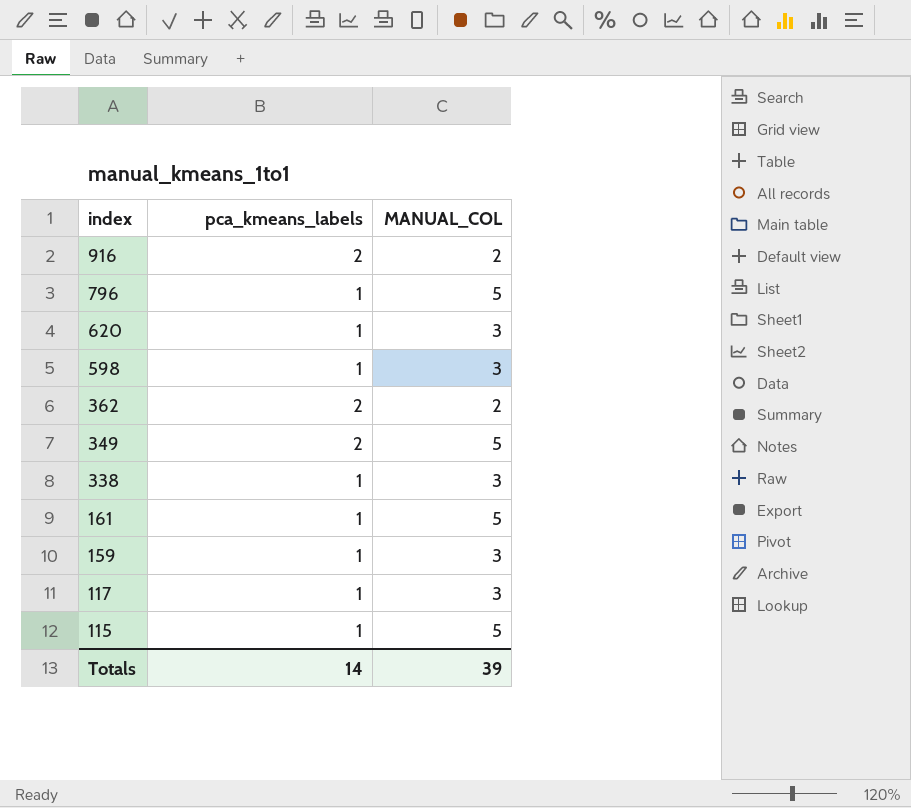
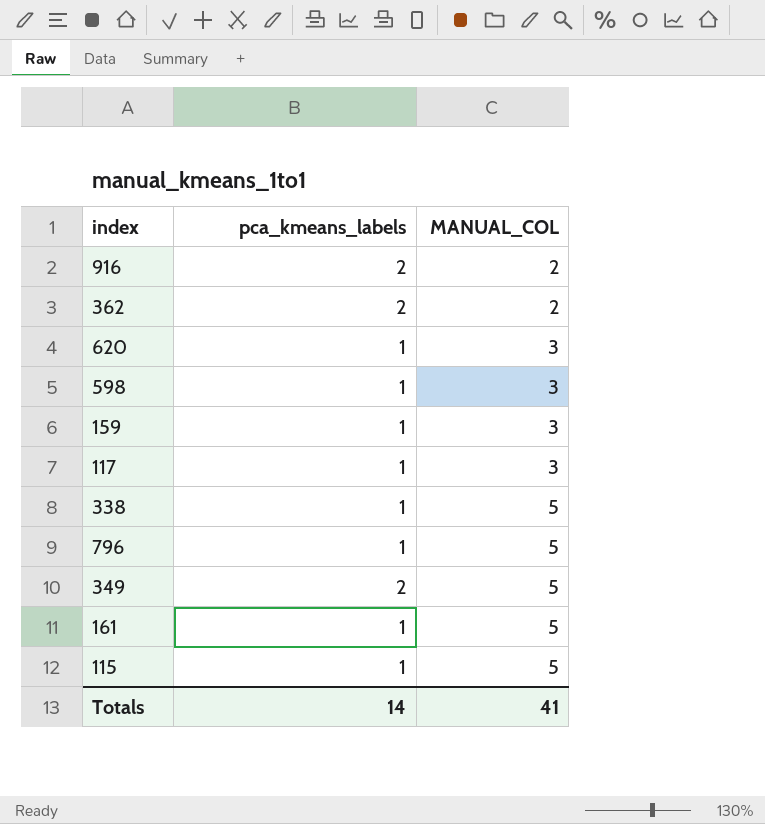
row order: index descending -> MANUAL_COL ascending
338 | MANUAL_COL: 3 -> 5
Totals | MANUAL_COL: 39 -> 41

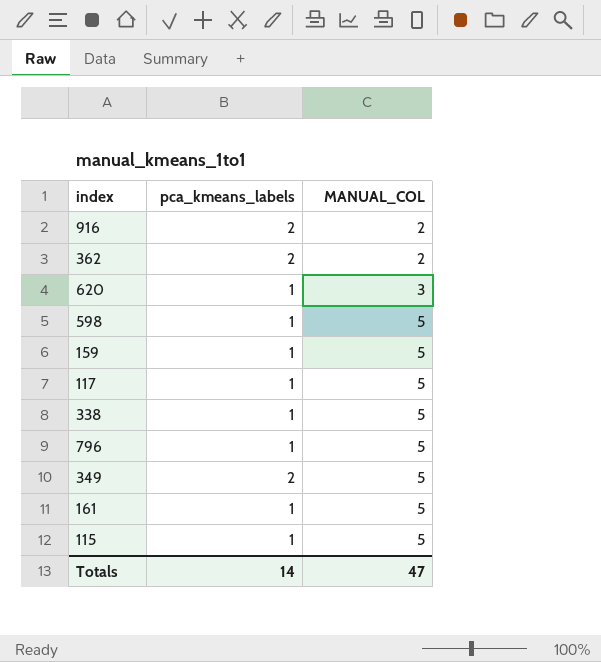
598 | MANUAL_COL: 3 -> 5
159 | MANUAL_COL: 3 -> 5
117 | MANUAL_COL: 3 -> 5
Totals | MANUAL_COL: 41 -> 47

